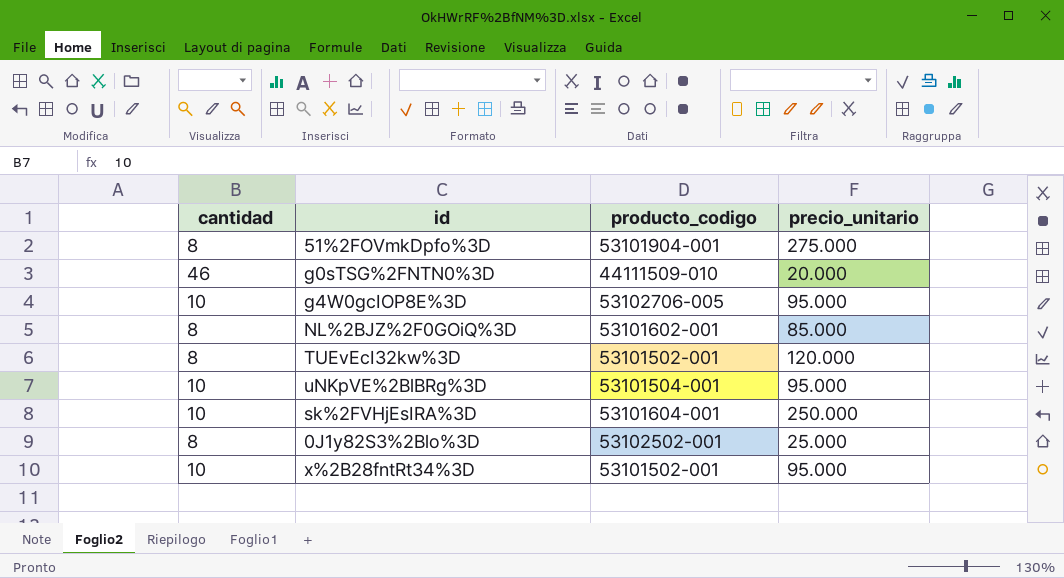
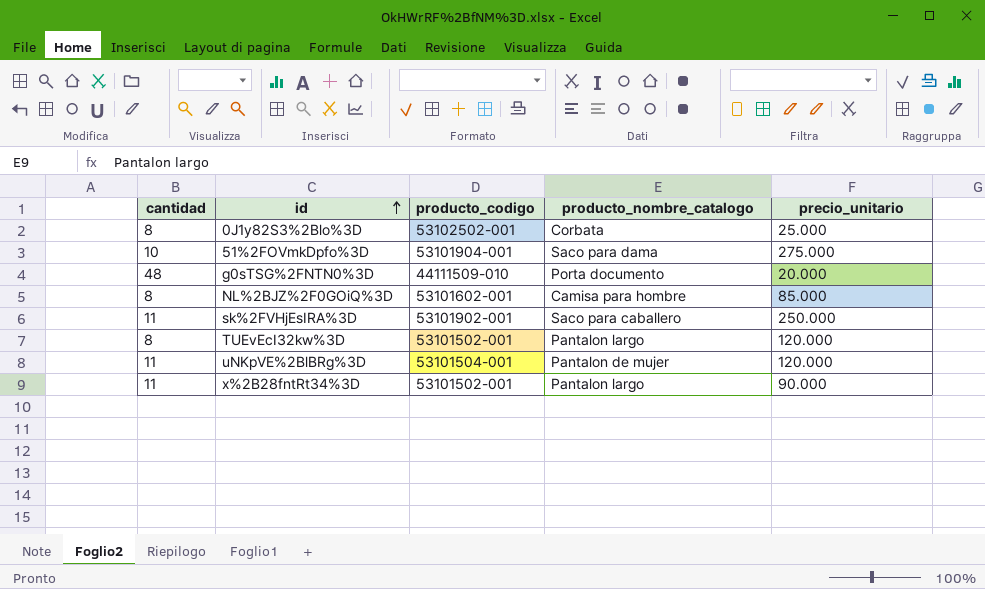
row order: none -> id ascending
column producto_nombre_catalogo | position: none -> 4
row g4W0gcIOP8E%3D: 10 | 53102706-005 | 95.000 -> none
51%2FOVmkDpfo%3D | cantidad: 8 -> 10
g0sTSG%2FNTN0%3D | cantidad: 46 -> 48
sk%2FVHjEsIRA%3D | cantidad: 10 -> 11
sk%2FVHjEsIRA%3D | producto_codigo: 53101604-001 -> 53101902-001
uNKpVE%2BlBRg%3D | cantidad: 10 -> 11
uNKpVE%2BlBRg%3D | precio_unitario: 95.000 -> 120.000
x%2B28fntRt34%3D | cantidad: 10 -> 11
x%2B28fntRt34%3D | precio_unitario: 95.000 -> 90.000

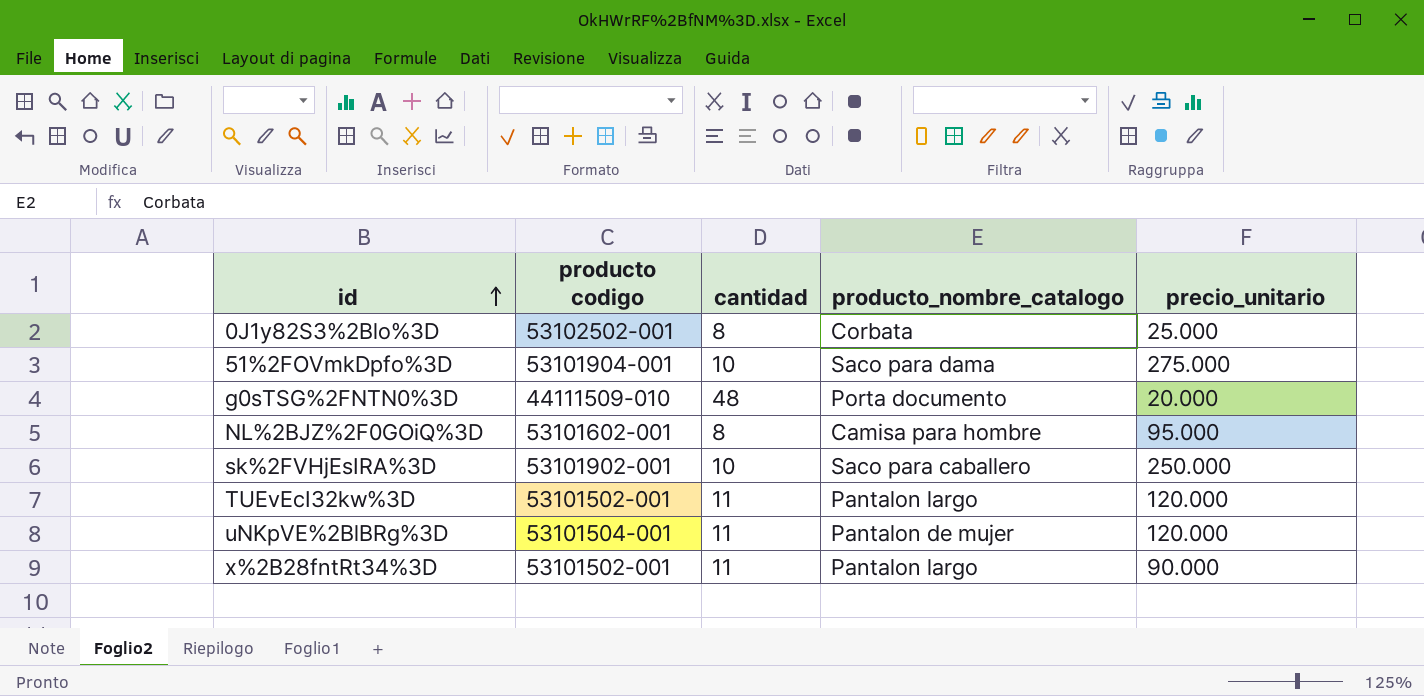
column name: producto_codigo -> producto codigo
column cantidad | position: 1 -> 3
NL%2BJZ%2F0GOiQ%3D | precio_unitario: 85.000 -> 95.000
sk%2FVHjEsIRA%3D | cantidad: 11 -> 10
TUEvEcI32kw%3D | cantidad: 8 -> 11

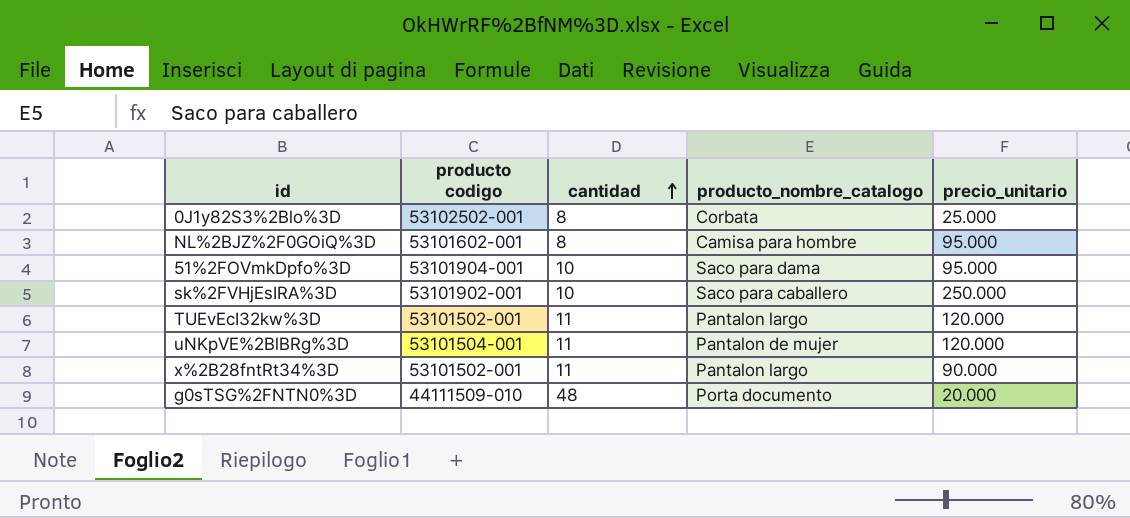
row order: id ascending -> cantidad ascending
51%2FOVmkDpfo%3D | precio_unitario: 275.000 -> 95.000

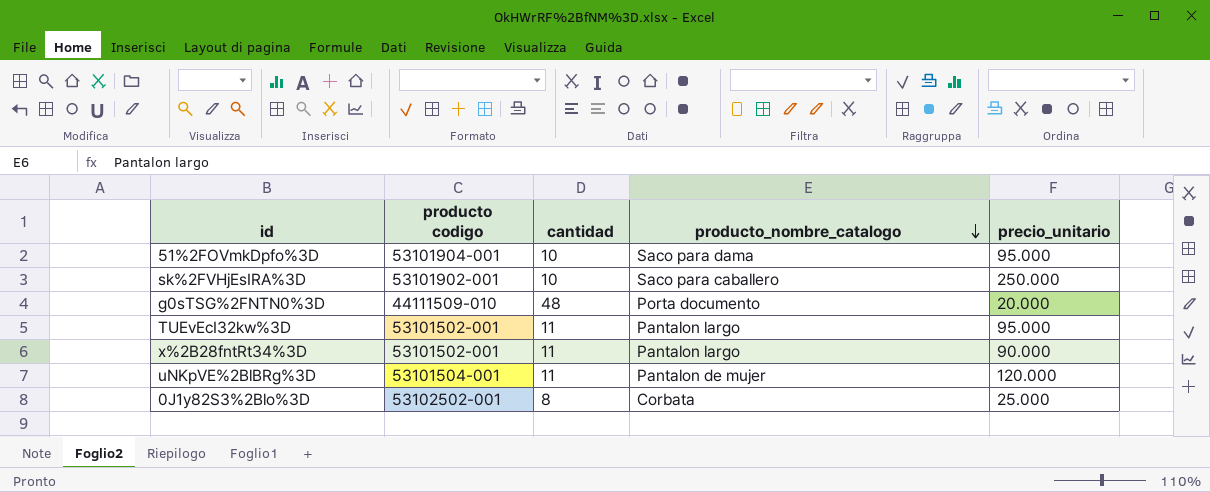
row order: cantidad ascending -> producto_nombre_catalogo descending
row NL%2BJZ%2F0GOiQ%3D: 53101602-001 | 8 | Camisa para hombre | 95.000 -> none
TUEvEcI32kw%3D | precio_unitario: 120.000 -> 95.000

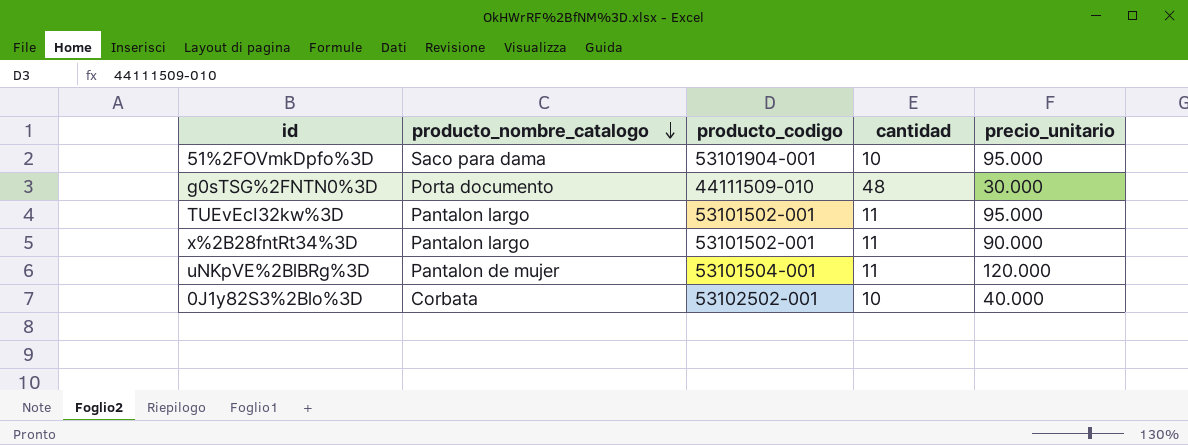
column producto_nombre_catalogo | position: 4 -> 2
column name: producto codigo -> producto_codigo
row sk%2FVHjEsIRA%3D: 53101902-001 | 10 | Saco para caballero | 250.000 -> none
g0sTSG%2FNTN0%3D | precio_unitario: 20.000 -> 30.000
0J1y82S3%2Blo%3D | cantidad: 8 -> 10
0J1y82S3%2Blo%3D | precio_unitario: 25.000 -> 40.000

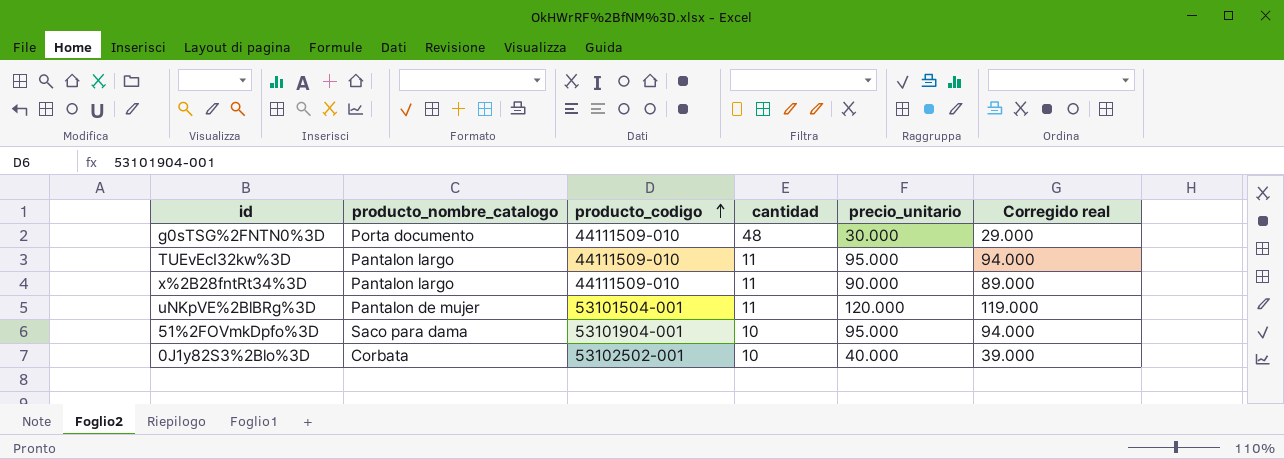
row order: producto_nombre_catalogo descending -> producto_codigo ascending
column Corregido real | formula: none -> [precio_unitario] - 1000
TUEvEcI32kw%3D | producto_codigo: 53101502-001 -> 44111509-010
x%2B28fntRt34%3D | producto_codigo: 53101502-001 -> 44111509-010

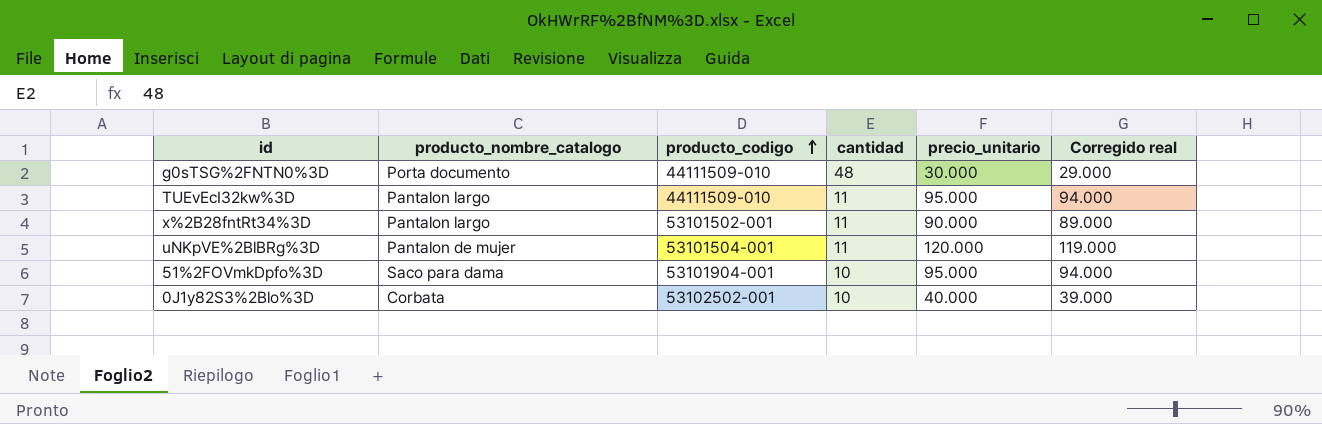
x%2B28fntRt34%3D | producto_codigo: 44111509-010 -> 53101502-001

